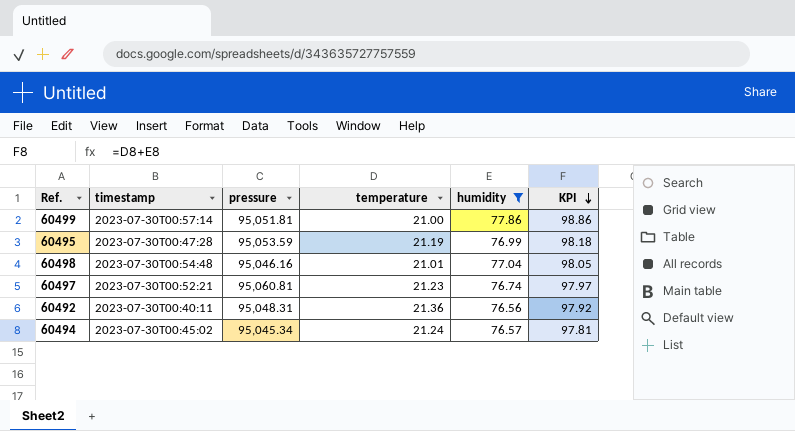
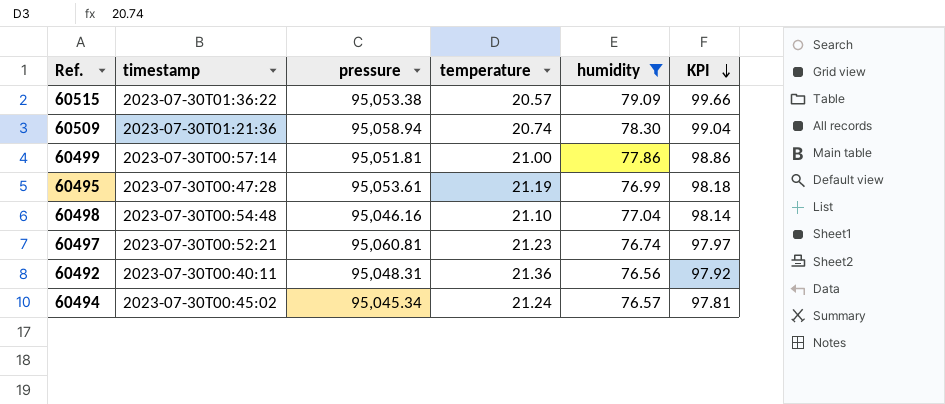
row 60515: none -> 2023-07-30T01:36:22 | 95,053.38 | 20.57 | 79.09 | 99.66
row 60509: none -> 2023-07-30T01:21:36 | 95,058.94 | 20.74 | 78.30 | 99.04
60495 | pressure: 95,053.59 -> 95,053.61
60498 | temperature: 21.01 -> 21.10
60498 | KPI: 98.05 -> 98.14

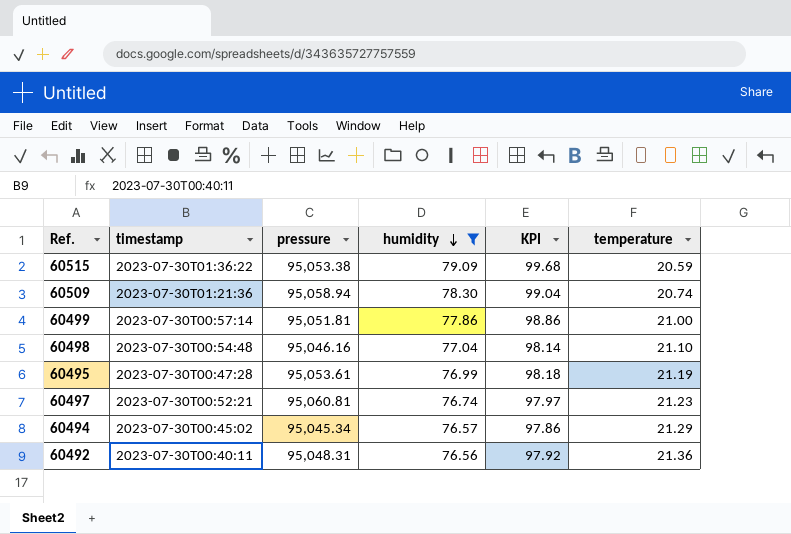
row order: KPI descending -> humidity descending
column temperature | position: 4 -> 6
60515 | KPI: 99.66 -> 99.68
60515 | temperature: 20.57 -> 20.59
60494 | KPI: 97.81 -> 97.86
60494 | temperature: 21.24 -> 21.29

